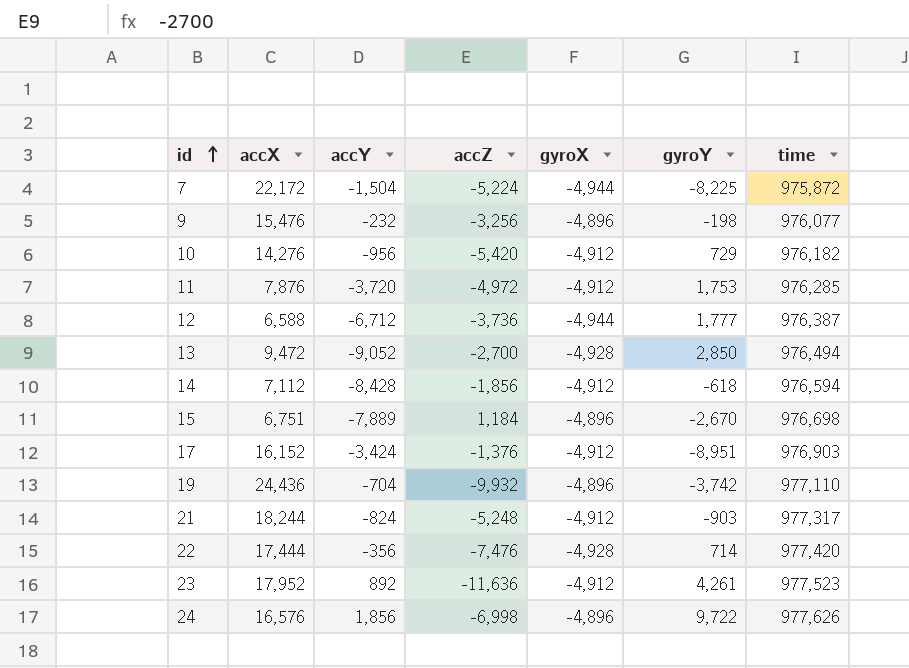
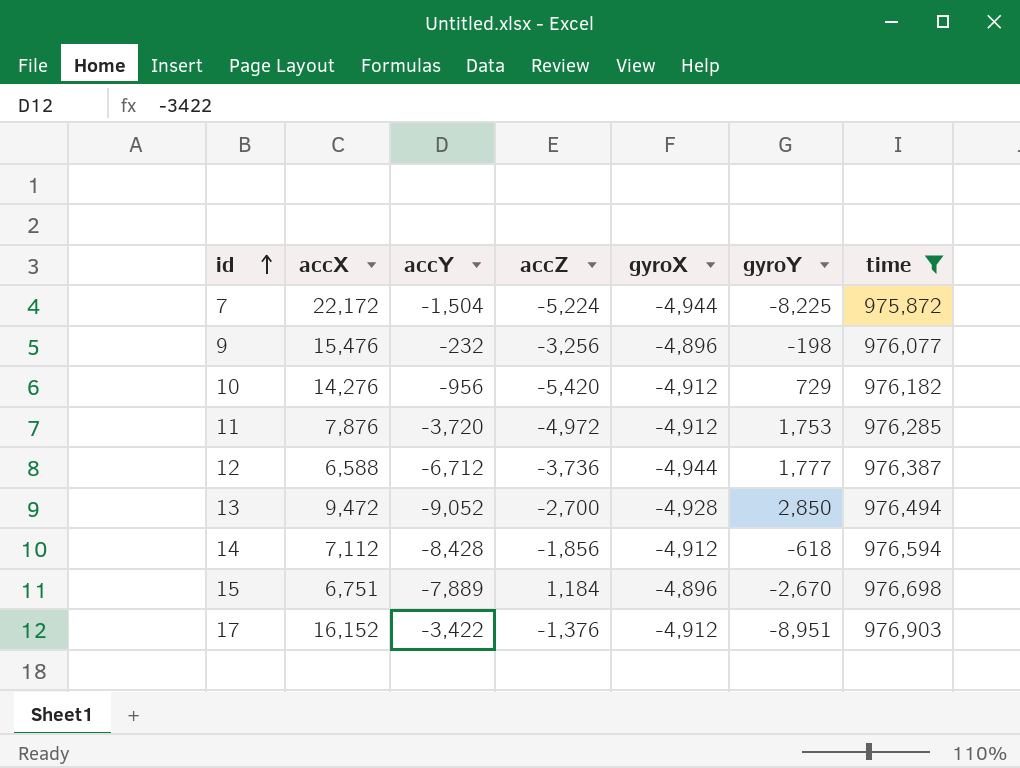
filter: none -> time <= 976,903
17 | accY: -3,424 -> -3,422

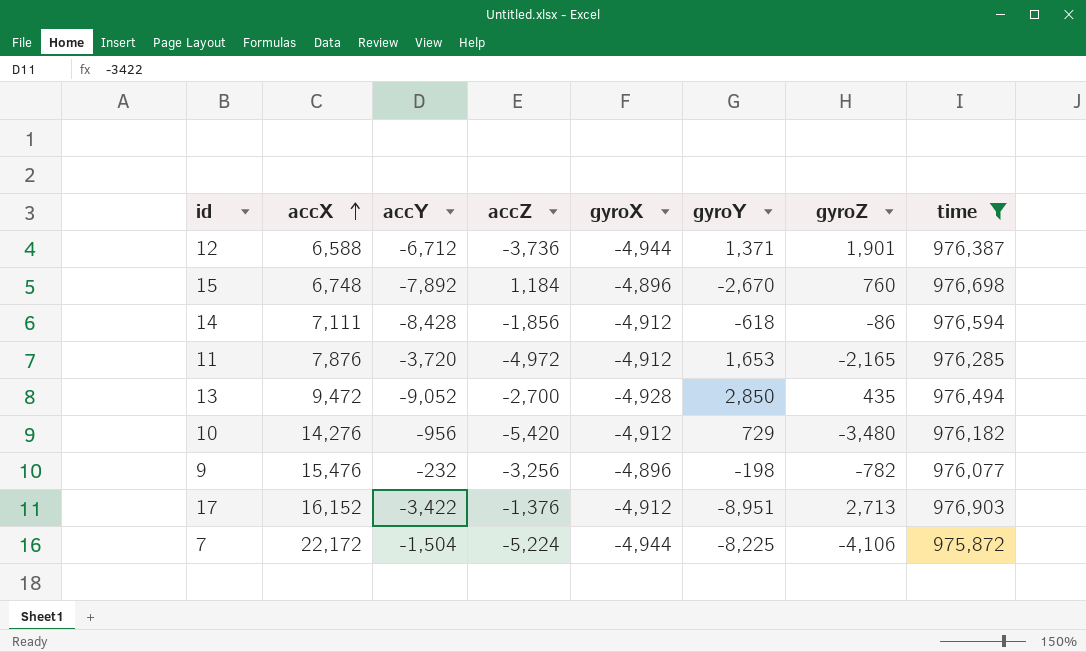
row order: id ascending -> accX ascending
column gyroZ | position: none -> 7
12 | gyroY: 1,777 -> 1,371
15 | accX: 6,751 -> 6,748
15 | accY: -7,889 -> -7,892
14 | accX: 7,112 -> 7,111
11 | gyroY: 1,753 -> 1,653

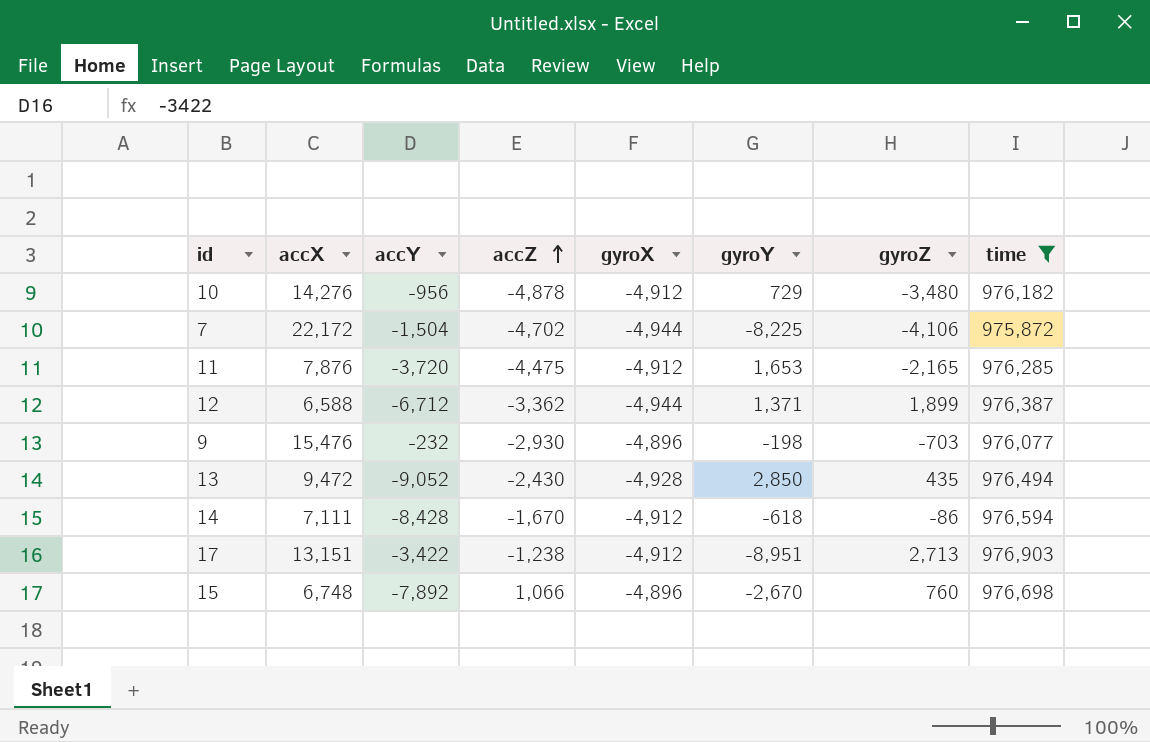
row order: accX ascending -> accZ ascending
10 | accZ: -5,420 -> -4,878
7 | accZ: -5,224 -> -4,702
11 | accZ: -4,972 -> -4,475
12 | accZ: -3,736 -> -3,362
12 | gyroZ: 1,901 -> 1,899
9 | accZ: -3,256 -> -2,930
9 | gyroZ: -782 -> -703
13 | accZ: -2,700 -> -2,430
14 | accZ: -1,856 -> -1,670
17 | accX: 16,152 -> 13,151
17 | accZ: -1,376 -> -1,238
15 | accZ: 1,184 -> 1,066

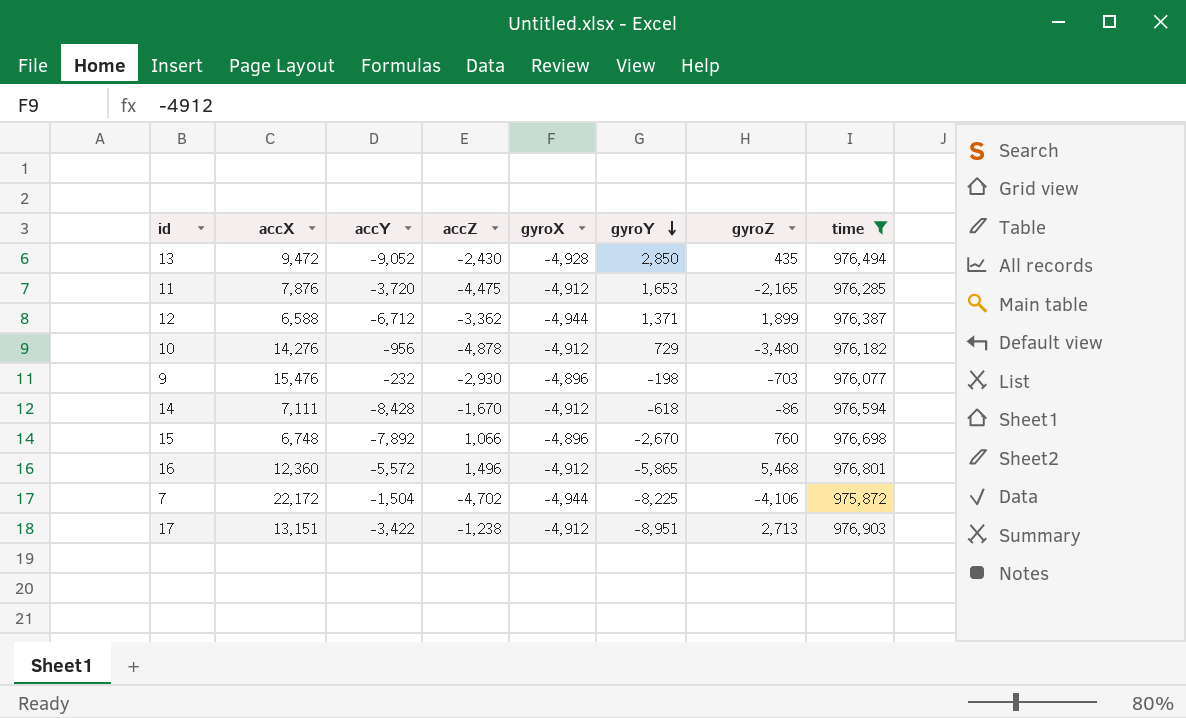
row order: accZ ascending -> gyroY descending
row 16: none -> 12,360 | -5,572 | 1,496 | -4,912 | -5,865 | 5,468 | 976,801

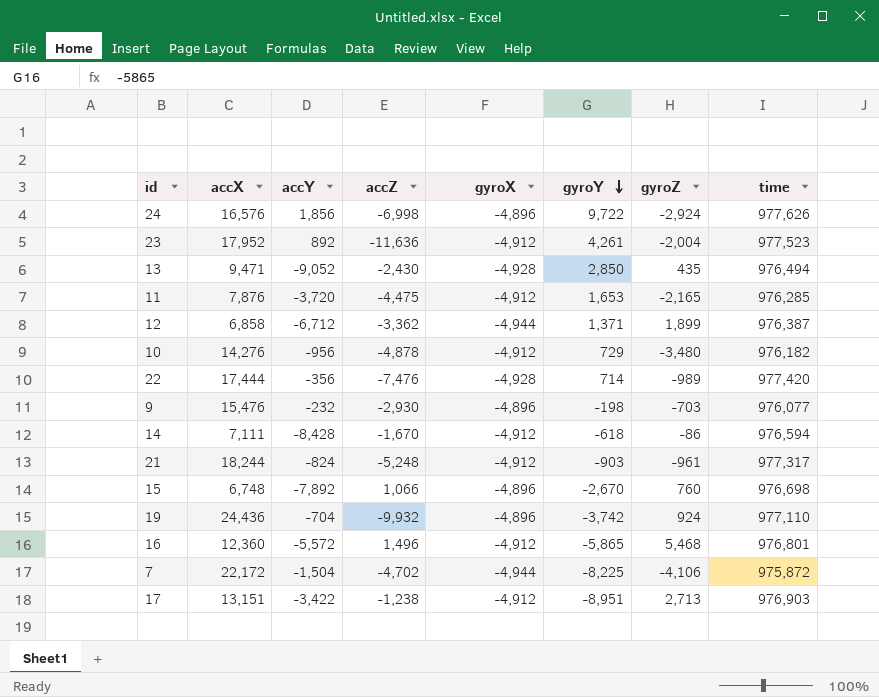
filter: time <= 976,903 -> none
13 | accX: 9,472 -> 9,471
12 | accX: 6,588 -> 6,858

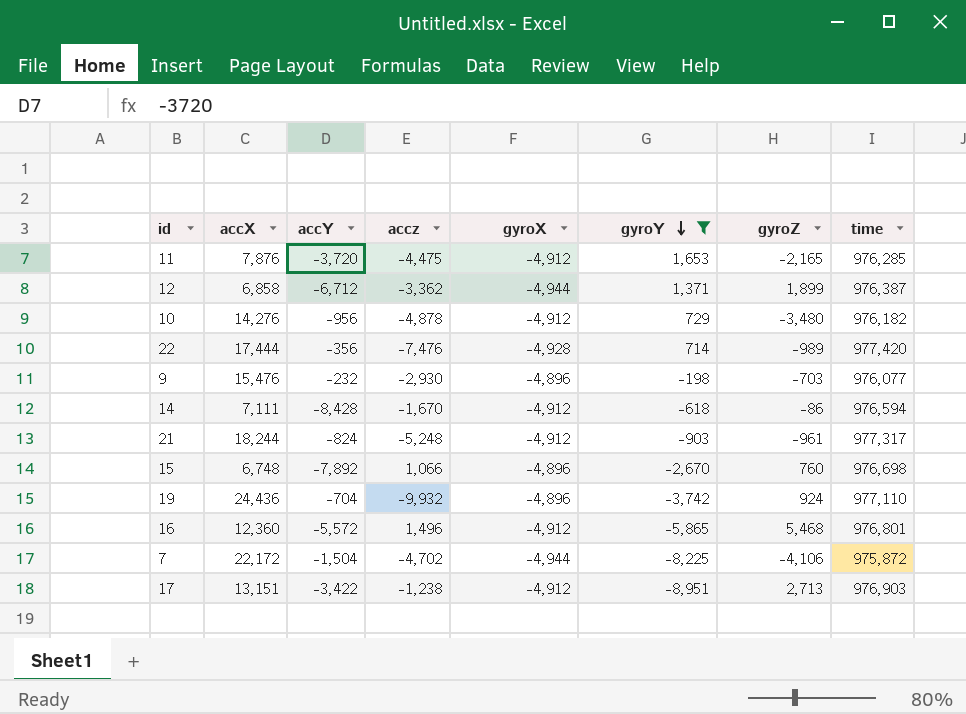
filter: none -> gyroY <= 1,653
column name: accZ -> accz

